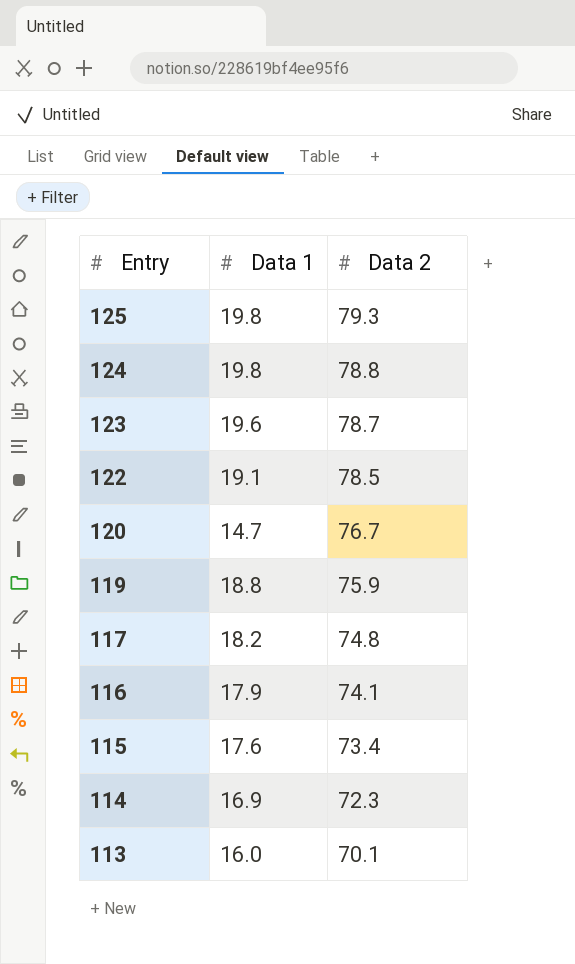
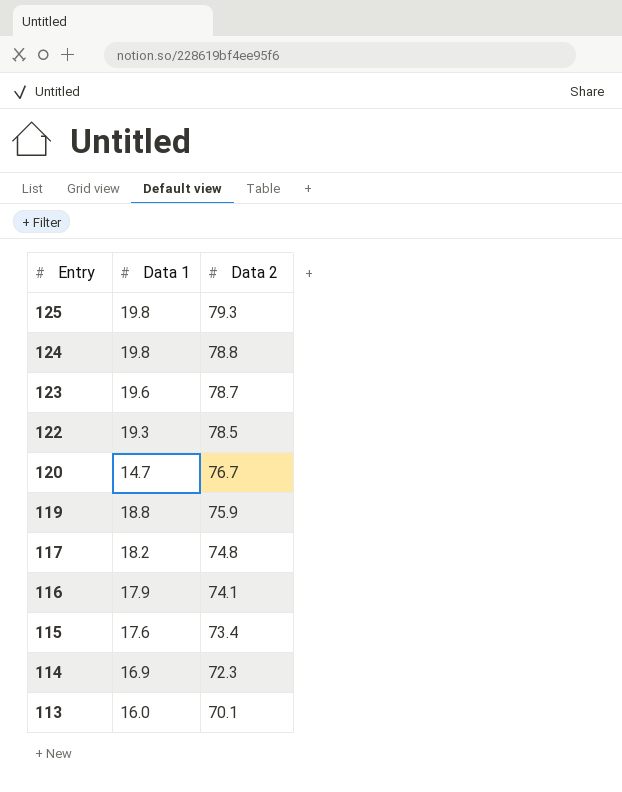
122 | Data 1: 19.1 -> 19.3

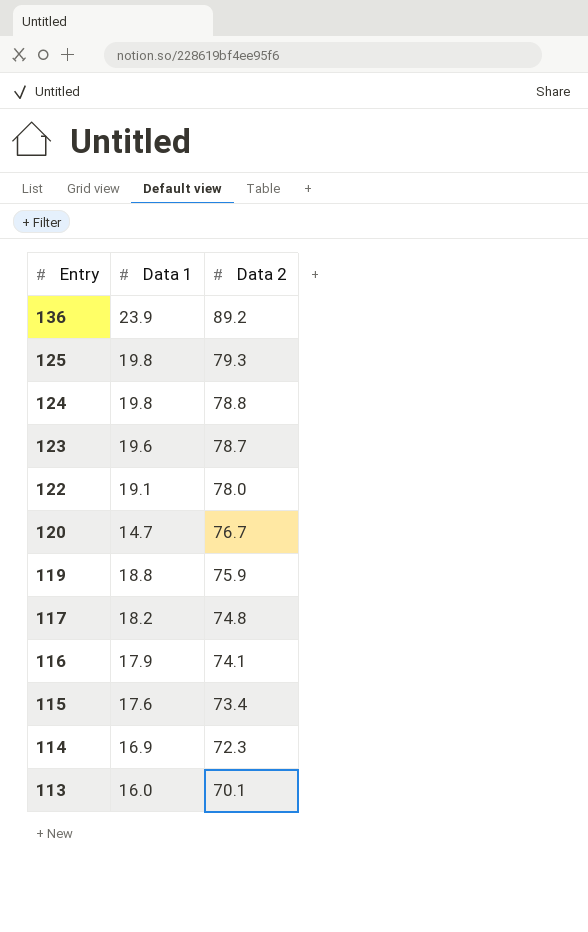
row 136: none -> 23.9 | 89.2
122 | Data 1: 19.3 -> 19.1
122 | Data 2: 78.5 -> 78.0

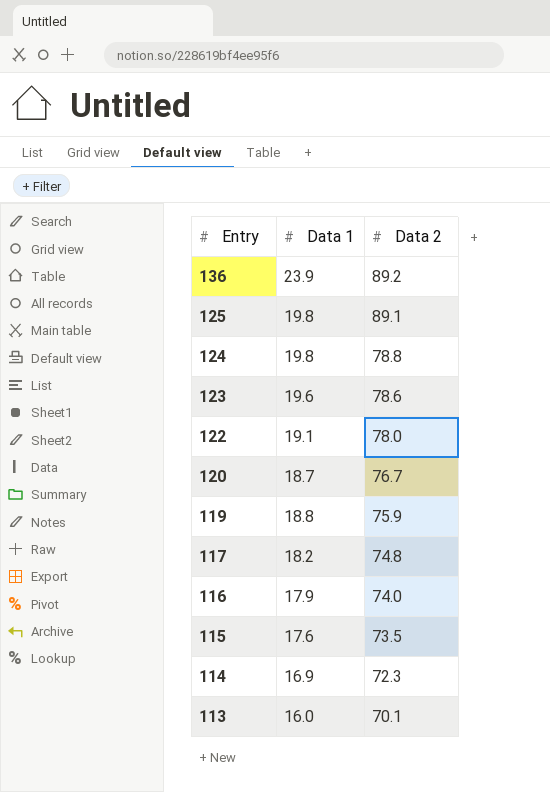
125 | Data 2: 79.3 -> 89.1
123 | Data 2: 78.7 -> 78.6
120 | Data 1: 14.7 -> 18.7
116 | Data 2: 74.1 -> 74.0
115 | Data 2: 73.4 -> 73.5

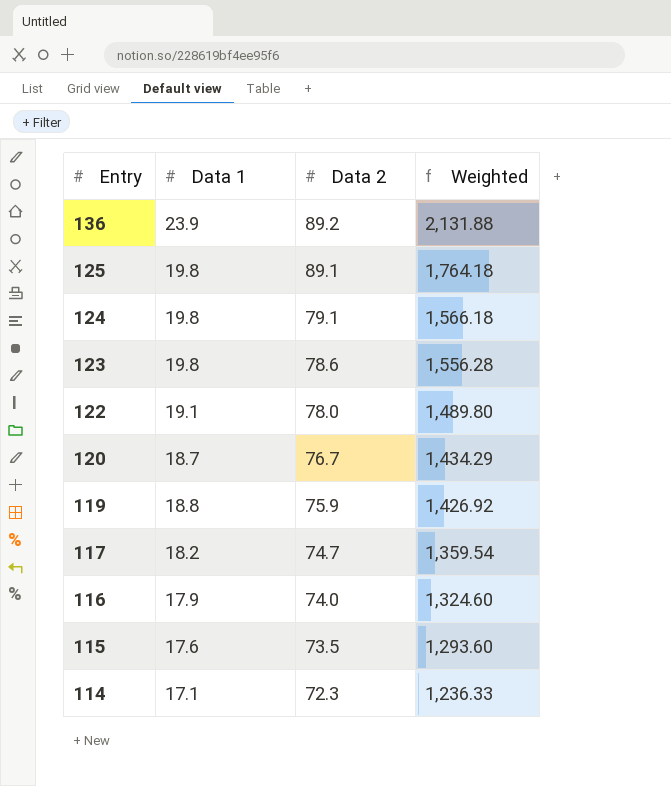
column Weighted | formula: none -> [Data 1] * [Data 2]
row 113: 16.0 | 70.1 -> none
124 | Data 2: 78.8 -> 79.1
123 | Data 1: 19.6 -> 19.8
117 | Data 2: 74.8 -> 74.7
114 | Data 1: 16.9 -> 17.1

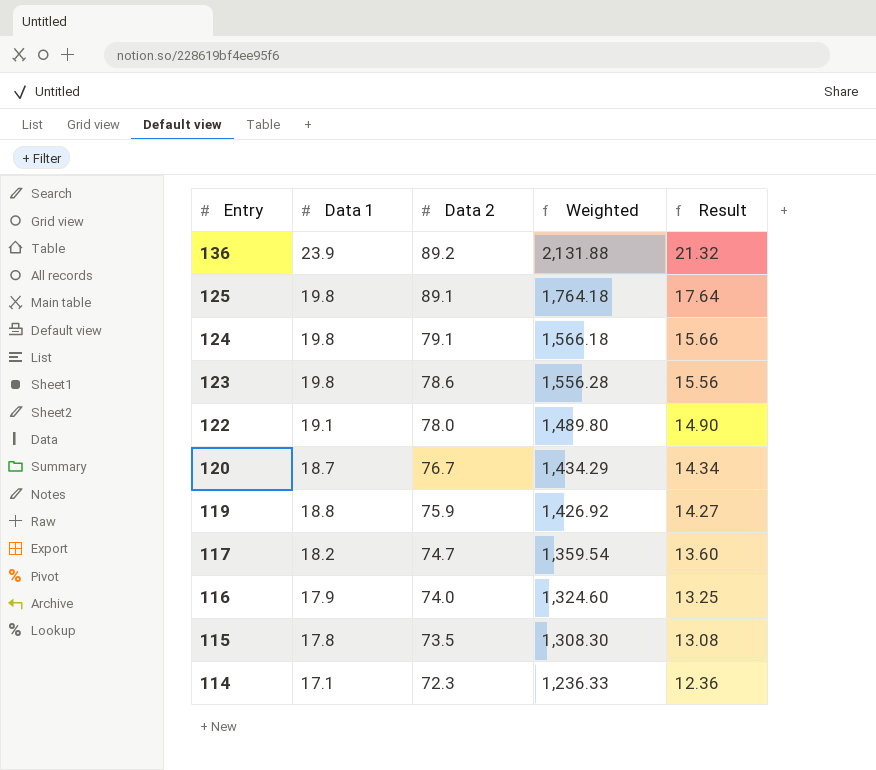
column Result | formula: none -> [Weighted] * 0.01
115 | Data 1: 17.6 -> 17.8
115 | Weighted: 1,293.60 -> 1,308.30

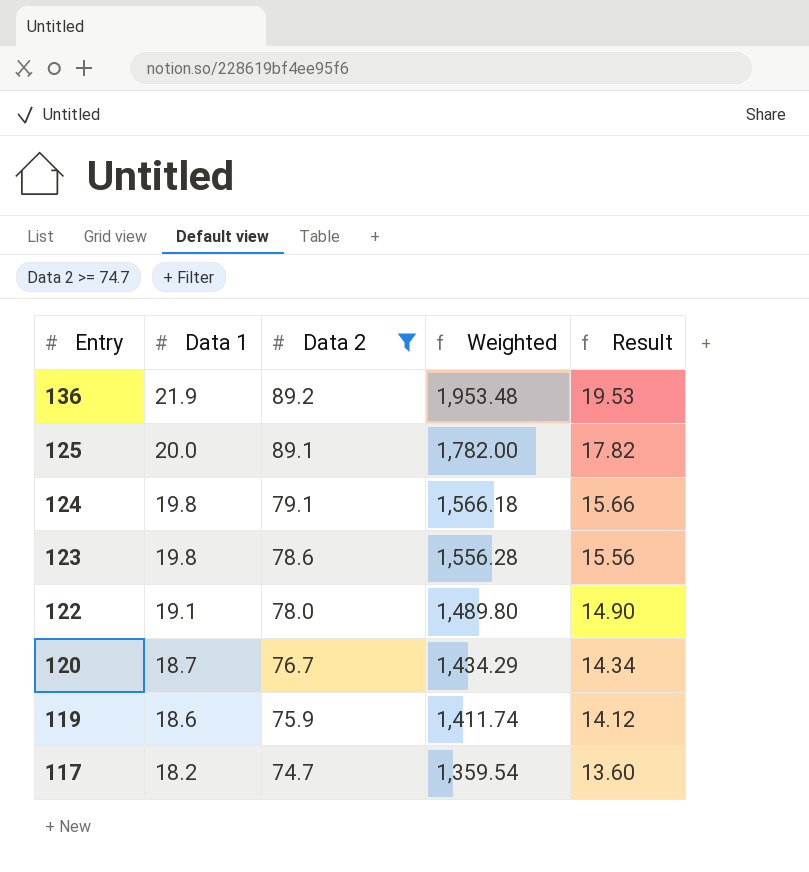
filter: none -> Data 2 >= 74.7
136 | Data 1: 23.9 -> 21.9
136 | Weighted: 2,131.88 -> 1,953.48
136 | Result: 21.32 -> 19.53
125 | Data 1: 19.8 -> 20.0
125 | Weighted: 1,764.18 -> 1,782.00
125 | Result: 17.64 -> 17.82
119 | Data 1: 18.8 -> 18.6
119 | Weighted: 1,426.92 -> 1,411.74
119 | Result: 14.27 -> 14.12

